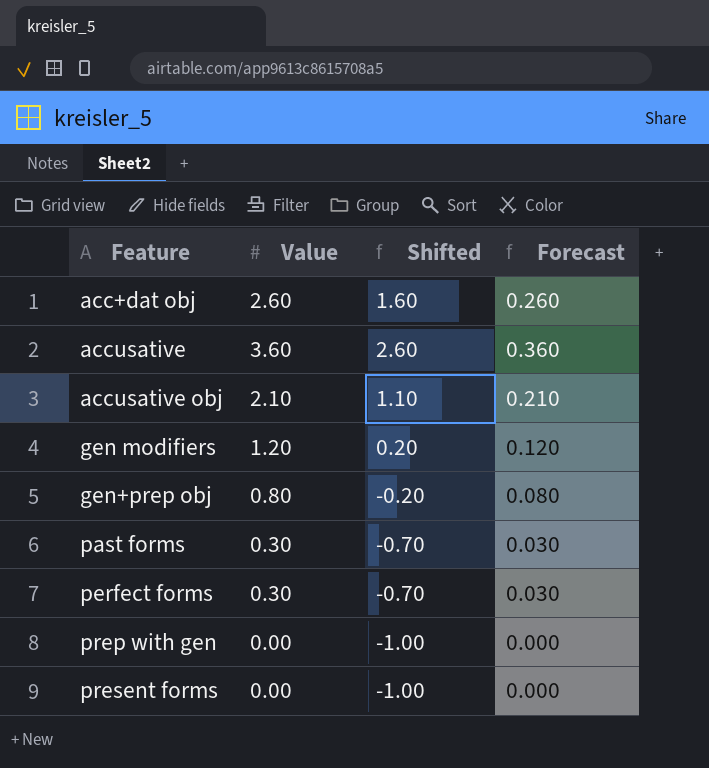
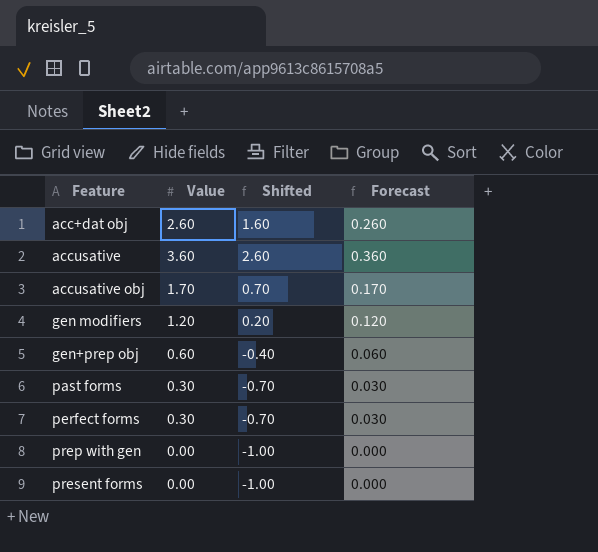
accusative obj | Value: 2.10 -> 1.70
accusative obj | Shifted: 1.10 -> 0.70
accusative obj | Forecast: 0.210 -> 0.170
gen+prep obj | Value: 0.80 -> 0.60
gen+prep obj | Shifted: -0.20 -> -0.40
gen+prep obj | Forecast: 0.080 -> 0.060

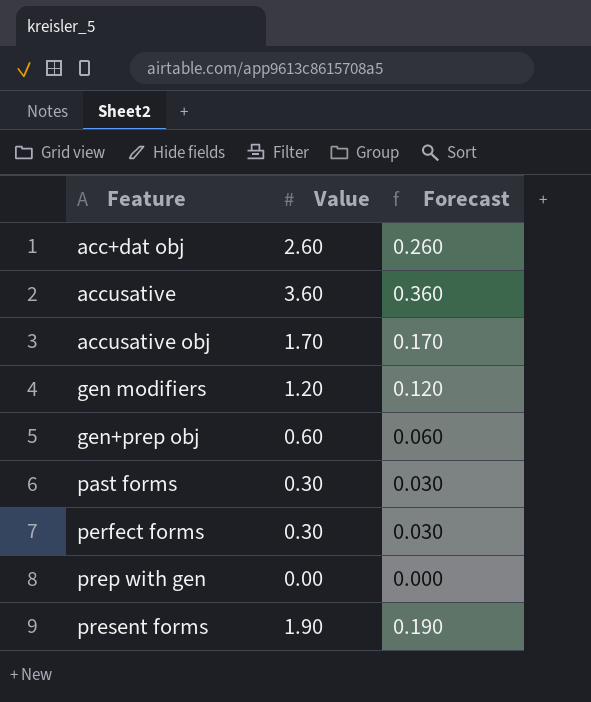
column Shifted | formula: [Value] - 1 -> none
present forms | Value: 0.00 -> 1.90
present forms | Forecast: 0.000 -> 0.190

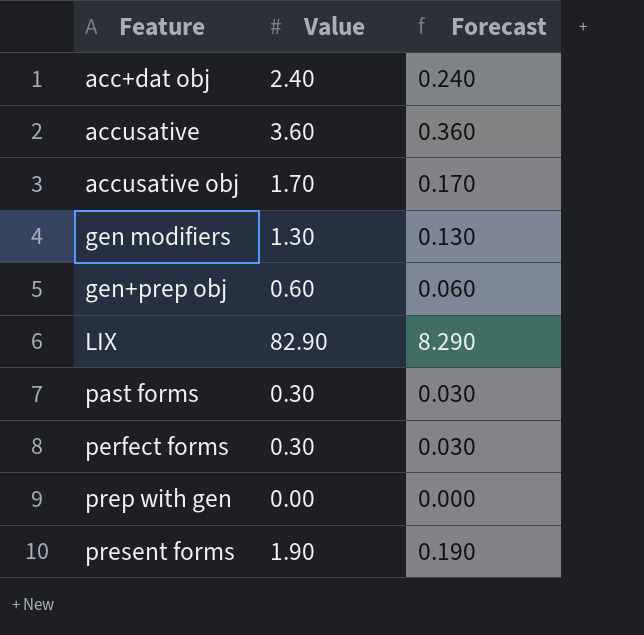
acc+dat obj | Value: 2.60 -> 2.40
acc+dat obj | Forecast: 0.260 -> 0.240
gen modifiers | Value: 1.20 -> 1.30
gen modifiers | Forecast: 0.120 -> 0.130
row LIX: none -> 82.90 | 8.290

